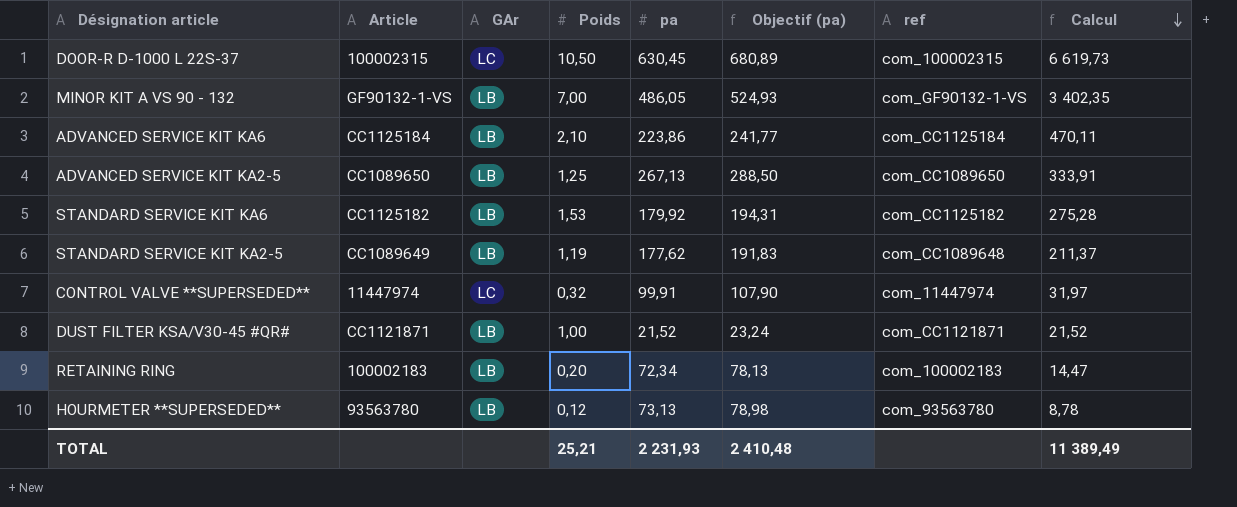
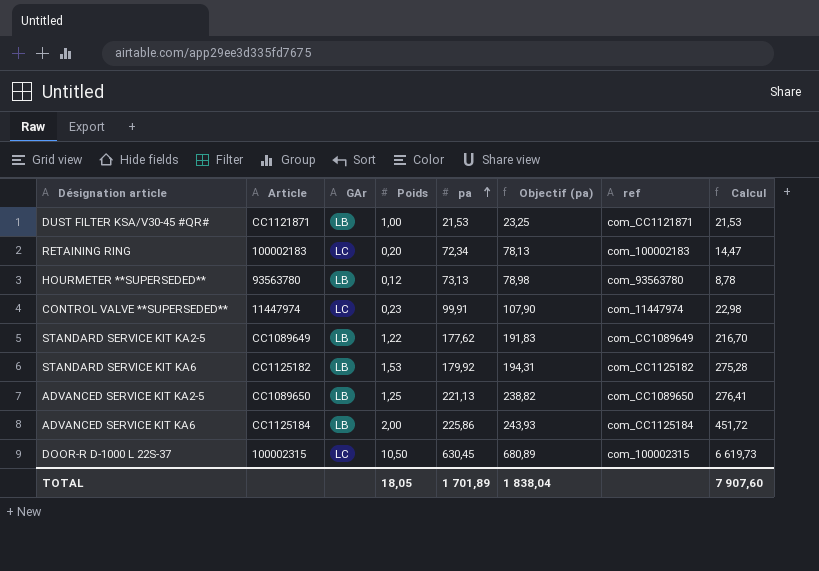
row order: Calcul descending -> pa ascending
row MINOR KIT A VS 90 - 132: GF90132-1-VS | LB | 7,00 | 486,05 | 524,93 | com_GF90132-1-VS | 3 402,35 -> none
DUST FILTER KSA/V30-45 #QR# | pa: 21,52 -> 21,53
DUST FILTER KSA/V30-45 #QR# | Objectif (pa): 23,24 -> 23,25
DUST FILTER KSA/V30-45 #QR# | Calcul: 21,52 -> 21,53
RETAINING RING | GAr: LB -> LC
CONTROL VALVE **SUPERSEDED** | Poids: 0,32 -> 0,23
CONTROL VALVE **SUPERSEDED** | Calcul: 31,97 -> 22,98
STANDARD SERVICE KIT KA2-5 | Poids: 1,19 -> 1,22
STANDARD SERVICE KIT KA2-5 | ref: com_CC1089648 -> com_CC1089649
STANDARD SERVICE KIT KA2-5 | Calcul: 211,37 -> 216,70
ADVANCED SERVICE KIT KA2-5 | pa: 267,13 -> 221,13
ADVANCED SERVICE KIT KA2-5 | Objectif (pa): 288,50 -> 238,82
ADVANCED SERVICE KIT KA2-5 | Calcul: 333,91 -> 276,41
ADVANCED SERVICE KIT KA6 | Poids: 2,10 -> 2,00
ADVANCED SERVICE KIT KA6 | pa: 223,86 -> 225,86
ADVANCED SERVICE KIT KA6 | Objectif (pa): 241,77 -> 243,93
ADVANCED SERVICE KIT KA6 | Calcul: 470,11 -> 451,72
TOTAL | Poids: 25,21 -> 18,05
TOTAL | pa: 2 231,93 -> 1 701,89
TOTAL | Objectif (pa): 2 410,48 -> 1 838,04
TOTAL | Calcul: 11 389,49 -> 7 907,60

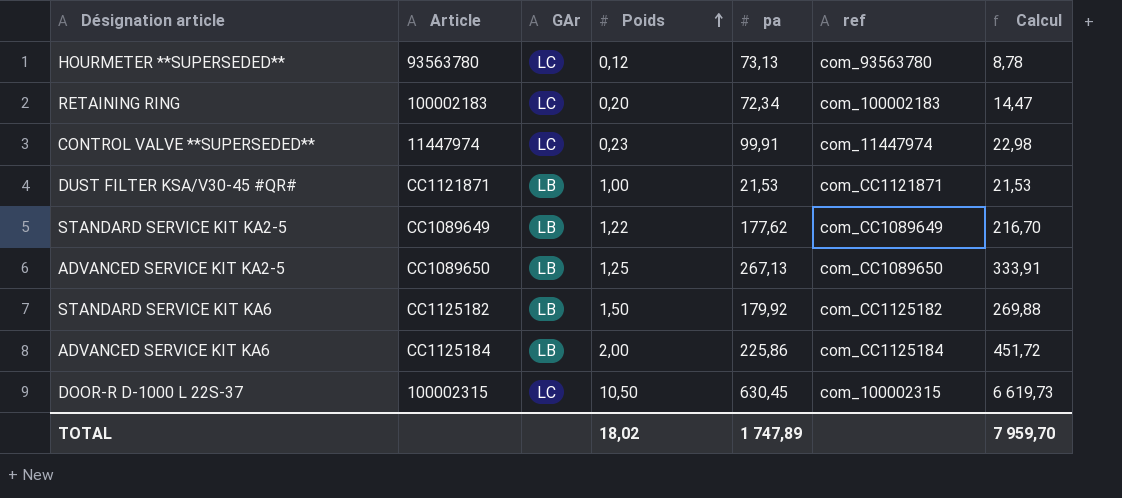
row order: pa ascending -> Poids ascending
column Objectif (pa) | formula: [pa] * 1,08 -> none
HOURMETER **SUPERSEDED** | GAr: LB -> LC
ADVANCED SERVICE KIT KA2-5 | pa: 221,13 -> 267,13
ADVANCED SERVICE KIT KA2-5 | Calcul: 276,41 -> 333,91
STANDARD SERVICE KIT KA6 | Poids: 1,53 -> 1,50
STANDARD SERVICE KIT KA6 | Calcul: 275,28 -> 269,88
TOTAL | Poids: 18,05 -> 18,02
TOTAL | pa: 1 701,89 -> 1 747,89
TOTAL | Calcul: 7 907,60 -> 7 959,70

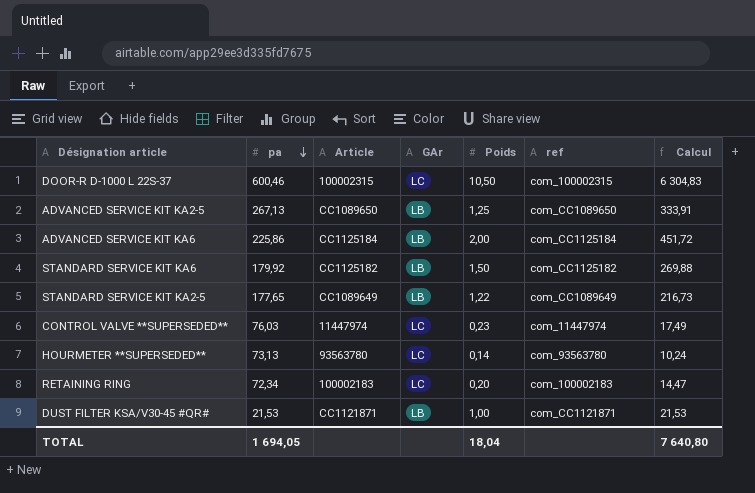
row order: Poids ascending -> pa descending
column pa | position: 5 -> 2
DOOR-R D-1000 L 22S-37 | pa: 630,45 -> 600,46
DOOR-R D-1000 L 22S-37 | Calcul: 6 619,73 -> 6 304,83
STANDARD SERVICE KIT KA2-5 | pa: 177,62 -> 177,65
STANDARD SERVICE KIT KA2-5 | Calcul: 216,70 -> 216,73
CONTROL VALVE **SUPERSEDED** | pa: 99,91 -> 76,03
CONTROL VALVE **SUPERSEDED** | Calcul: 22,98 -> 17,49
HOURMETER **SUPERSEDED** | Poids: 0,12 -> 0,14
HOURMETER **SUPERSEDED** | Calcul: 8,78 -> 10,24
TOTAL | pa: 1 747,89 -> 1 694,05
TOTAL | Poids: 18,02 -> 18,04
TOTAL | Calcul: 7 959,70 -> 7 640,80

